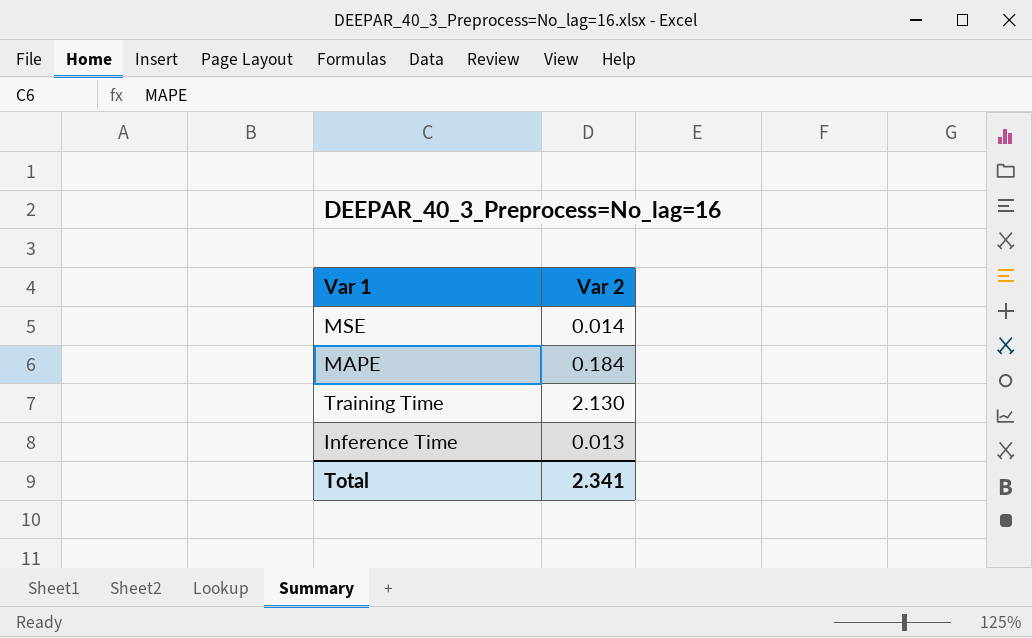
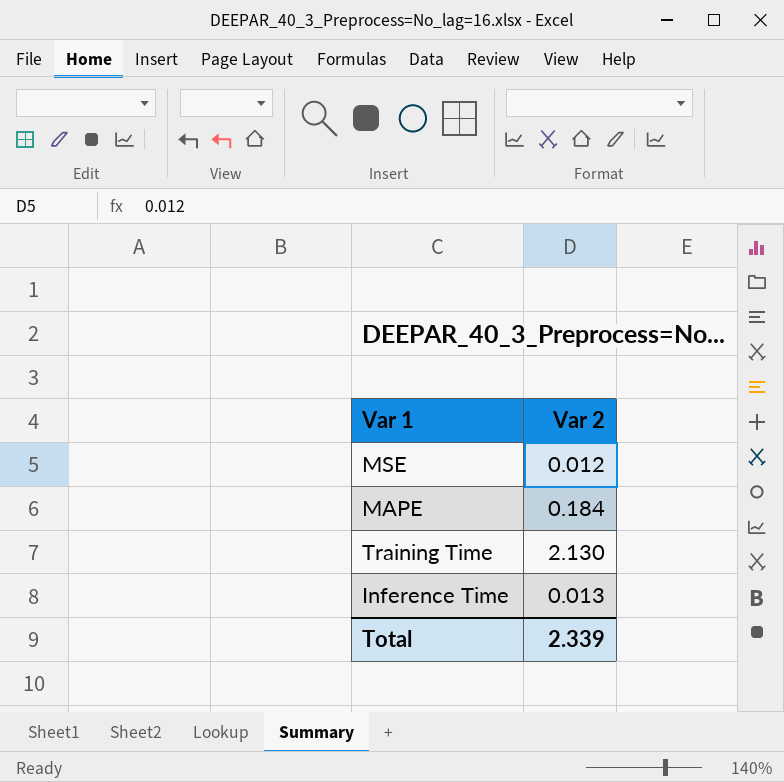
MSE | Var 2: 0.014 -> 0.012
Total | Var 2: 2.341 -> 2.339

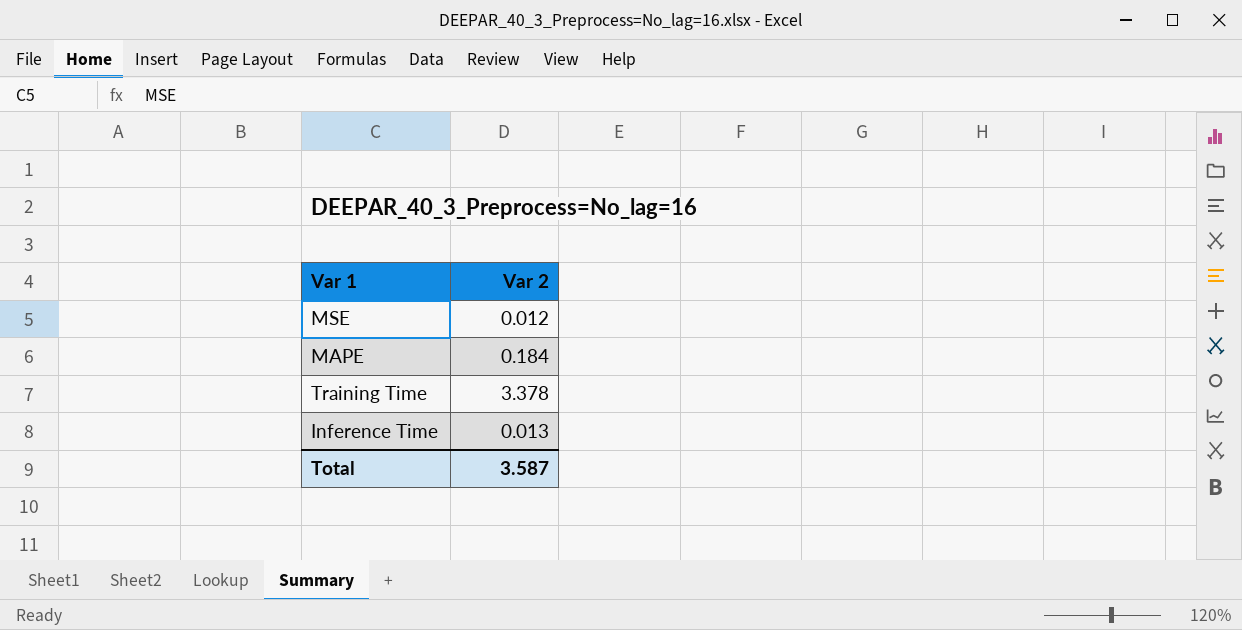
Training Time | Var 2: 2.130 -> 3.378
Total | Var 2: 2.339 -> 3.587

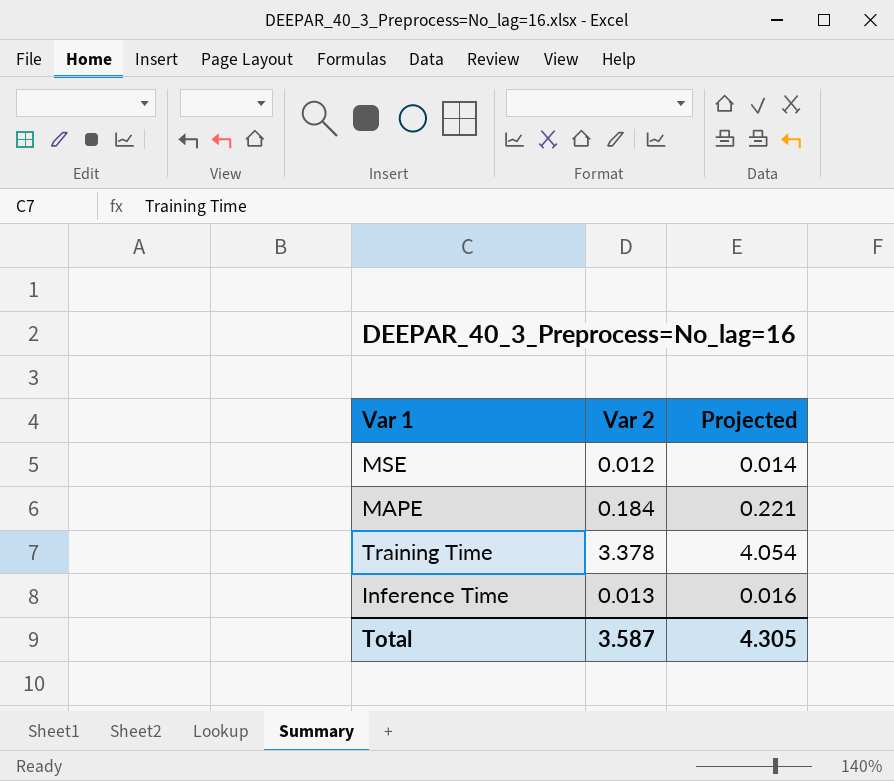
column Projected | formula: none -> [Var 2] * 1.2

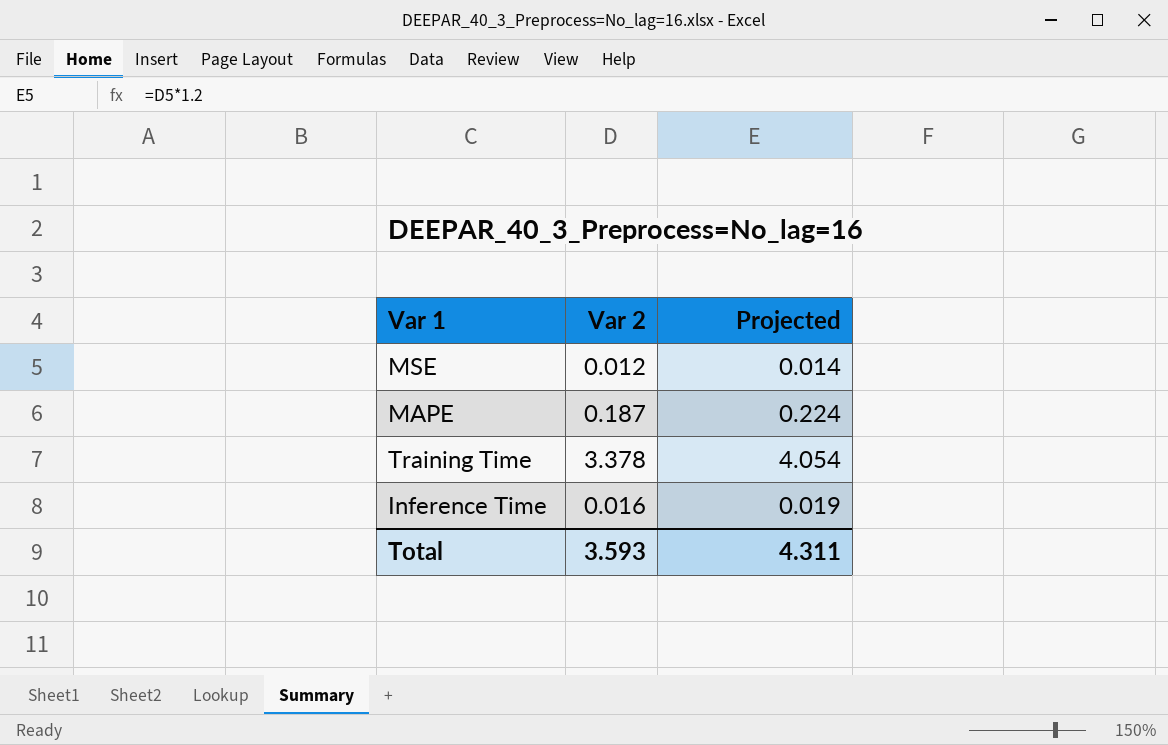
MAPE | Var 2: 0.184 -> 0.187
MAPE | Projected: 0.221 -> 0.224
Inference Time | Var 2: 0.013 -> 0.016
Inference Time | Projected: 0.016 -> 0.019
Total | Var 2: 3.587 -> 3.593
Total | Projected: 4.305 -> 4.311

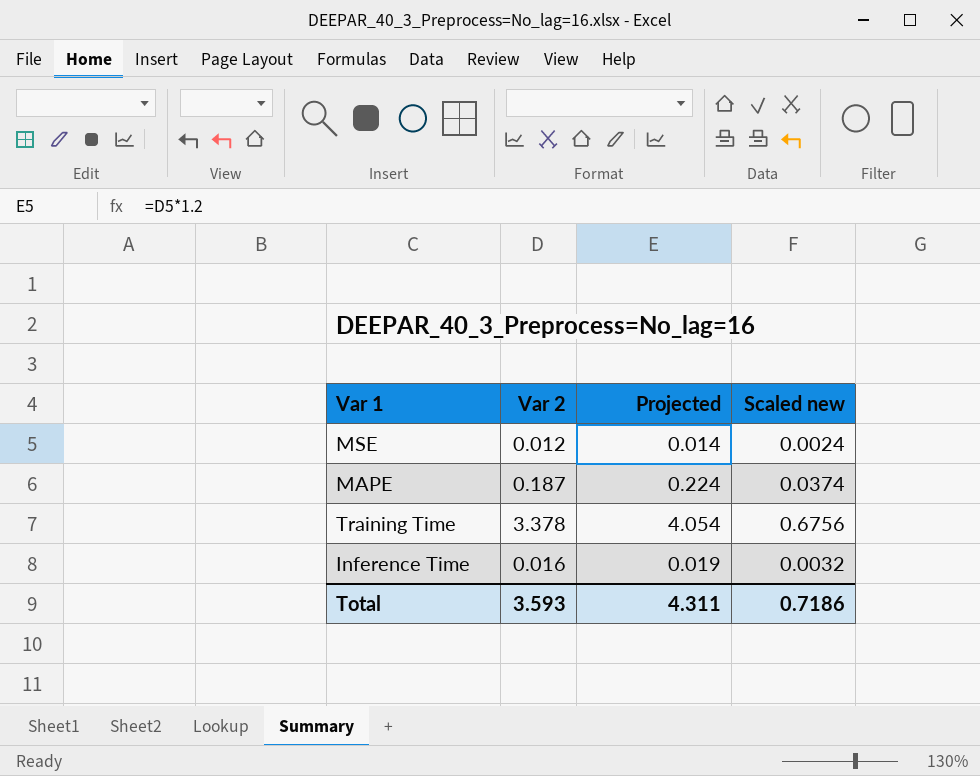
column Scaled new | formula: none -> [Var 2] * 0.2

